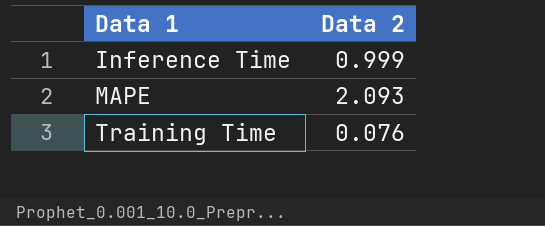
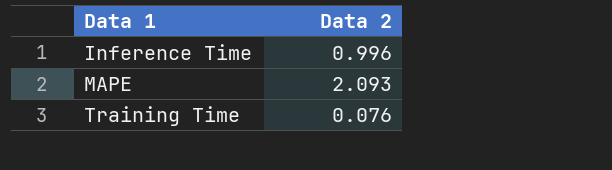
Inference Time | Data 2: 0.999 -> 0.996

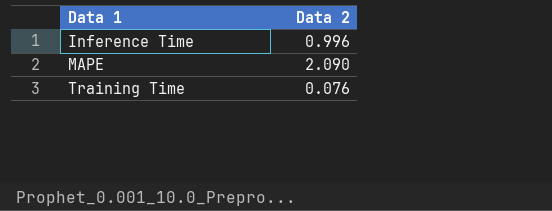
MAPE | Data 2: 2.093 -> 2.090

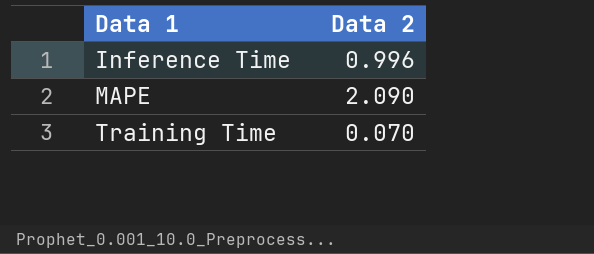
Training Time | Data 2: 0.076 -> 0.070

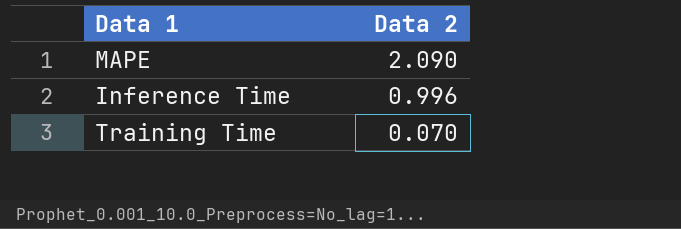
row order: Data 1 ascending -> Data 2 descending

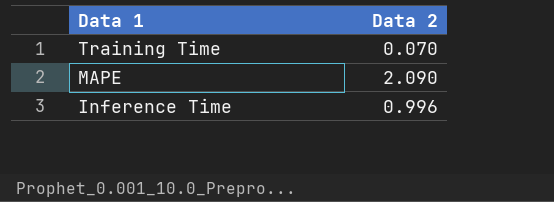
row order: Data 2 descending -> Data 1 descending

